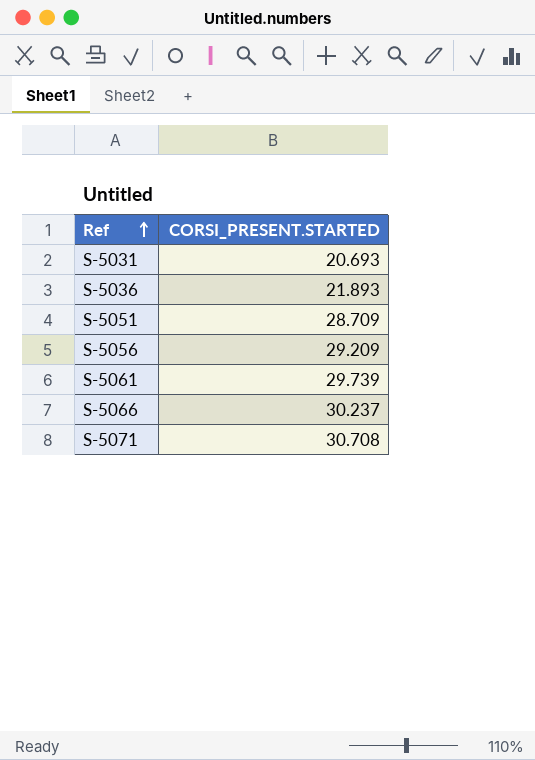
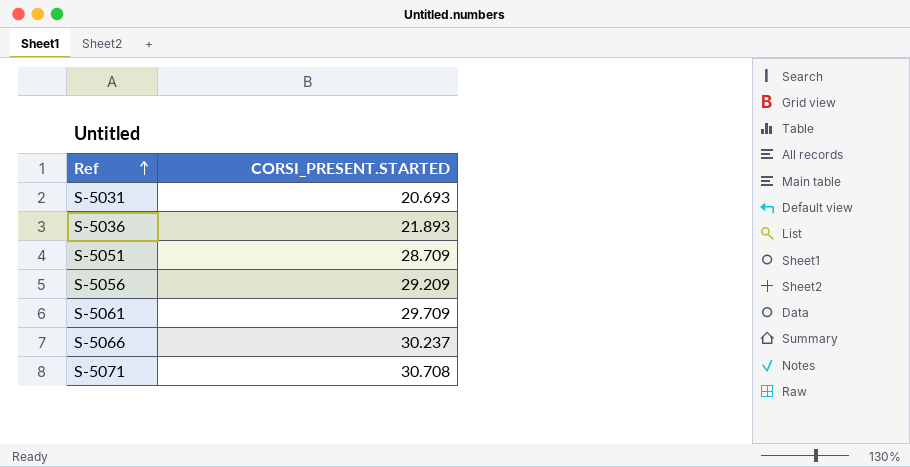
S-5061 | CORSI_PRESENT.STARTED: 29.739 -> 29.709

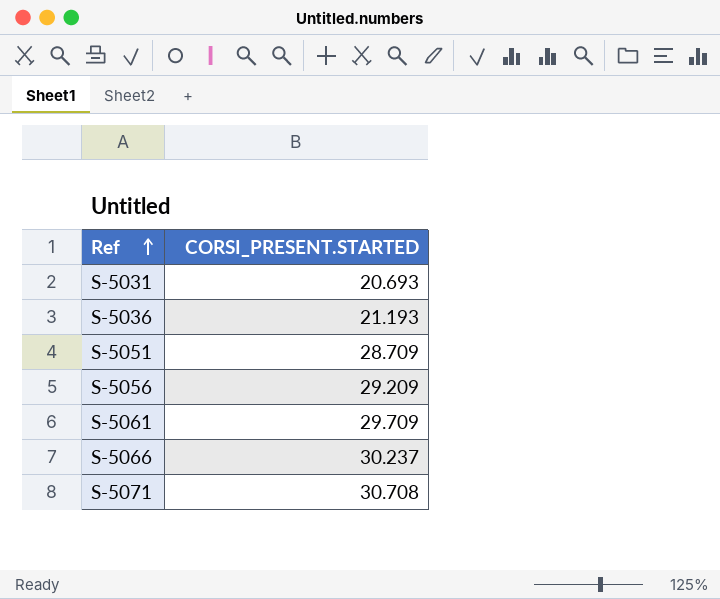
S-5036 | CORSI_PRESENT.STARTED: 21.893 -> 21.193

